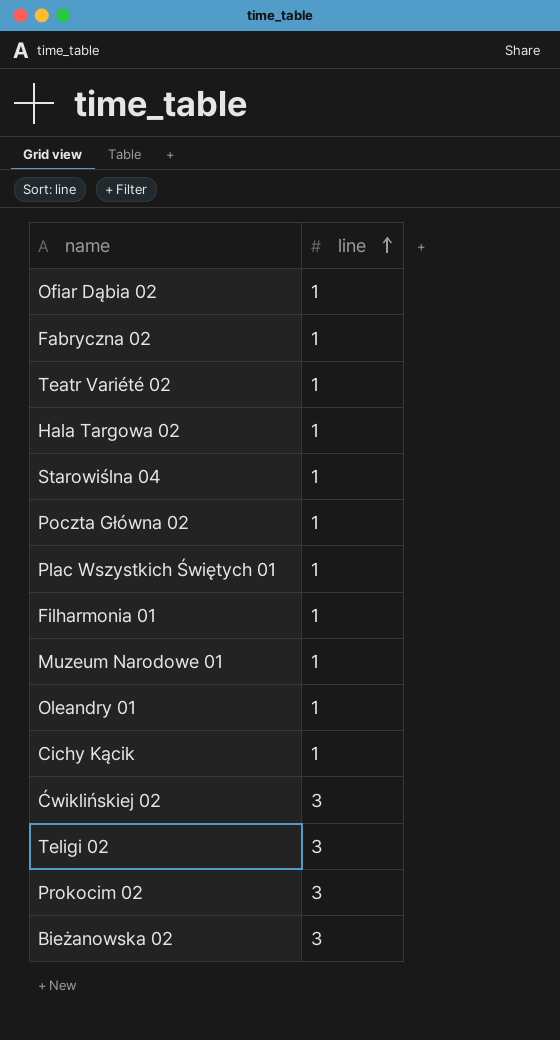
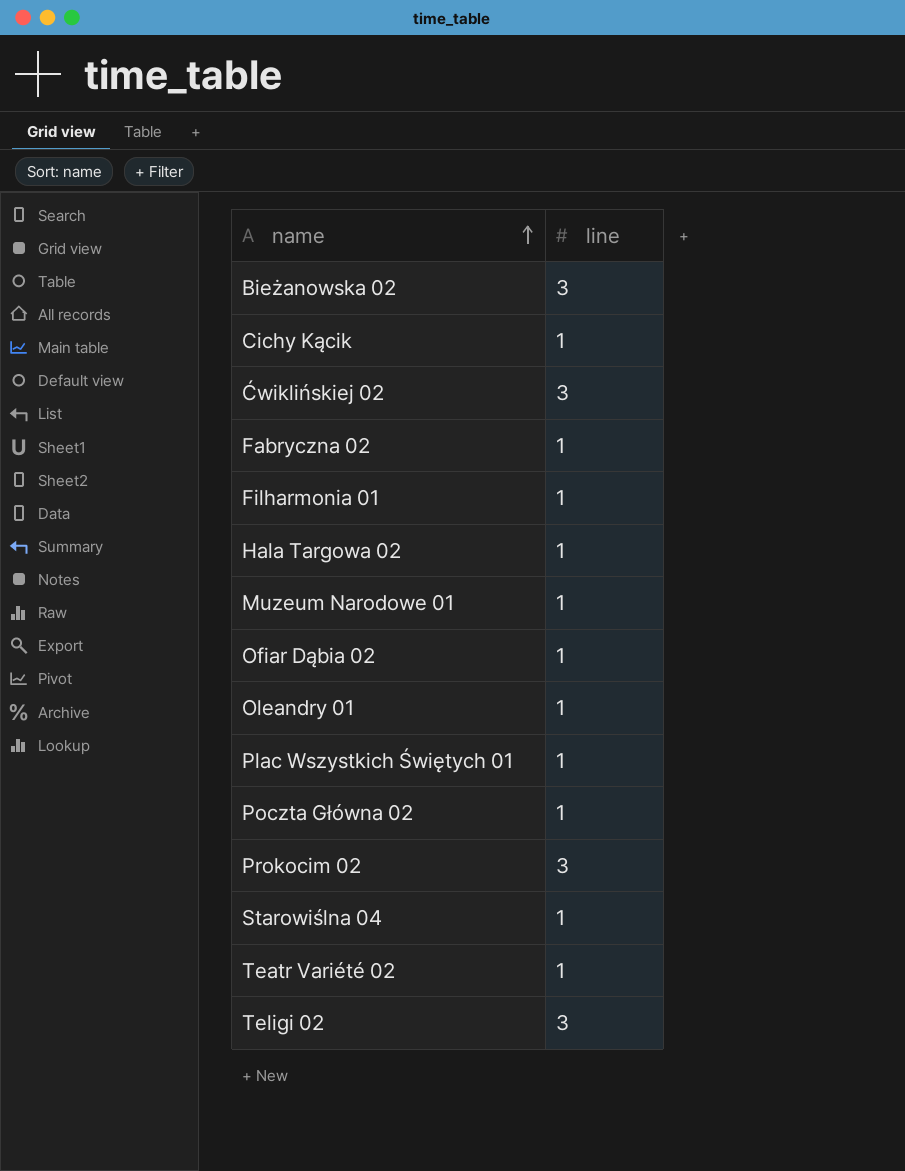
row order: line ascending -> name ascending

